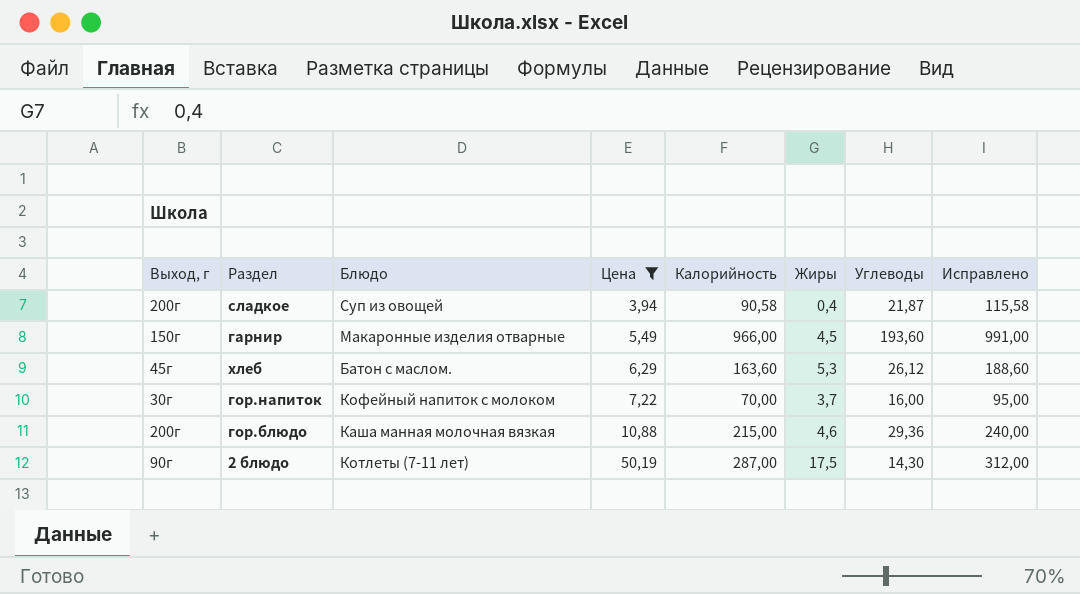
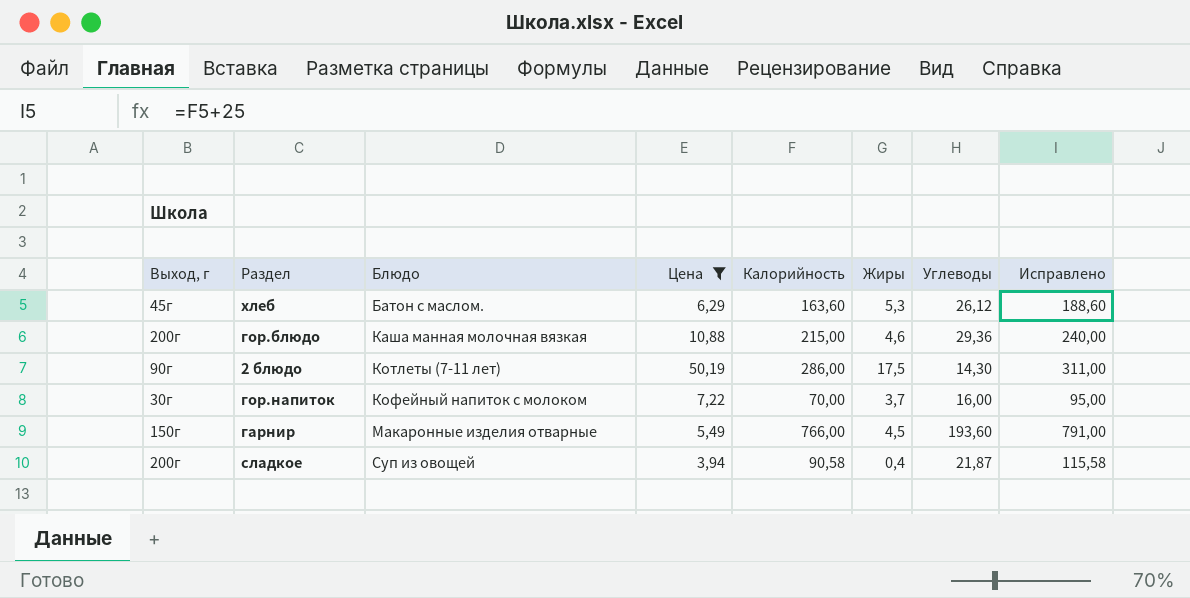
row order: Цена ascending -> Блюдо ascending
2 блюдо | Калорийность: 287,00 -> 286,00
2 блюдо | Исправлено: 312,00 -> 311,00
гарнир | Калорийность: 966,00 -> 766,00
гарнир | Исправлено: 991,00 -> 791,00

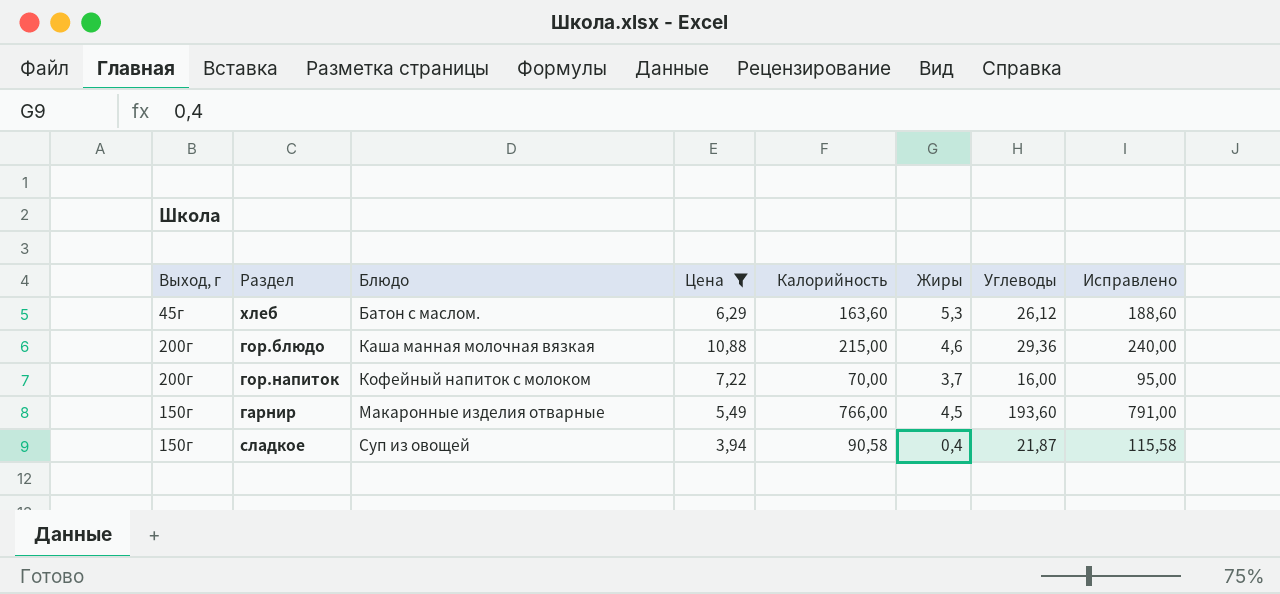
row 2 блюдо: 90г | Котлеты (7-11 лет) | 50,19 | 286,00 | 17,5 | 14,30 | 311,00 -> none
гор.напиток | Выход, г: 30г -> 200г
сладкое | Выход, г: 200г -> 150г

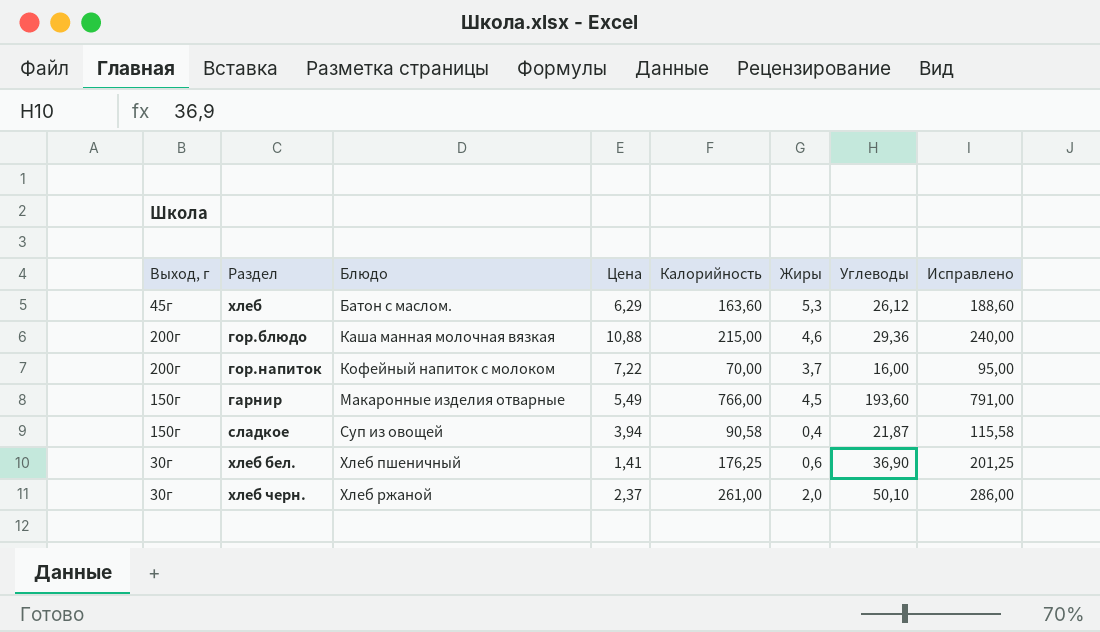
filter: Цена >= 3,94 -> none

